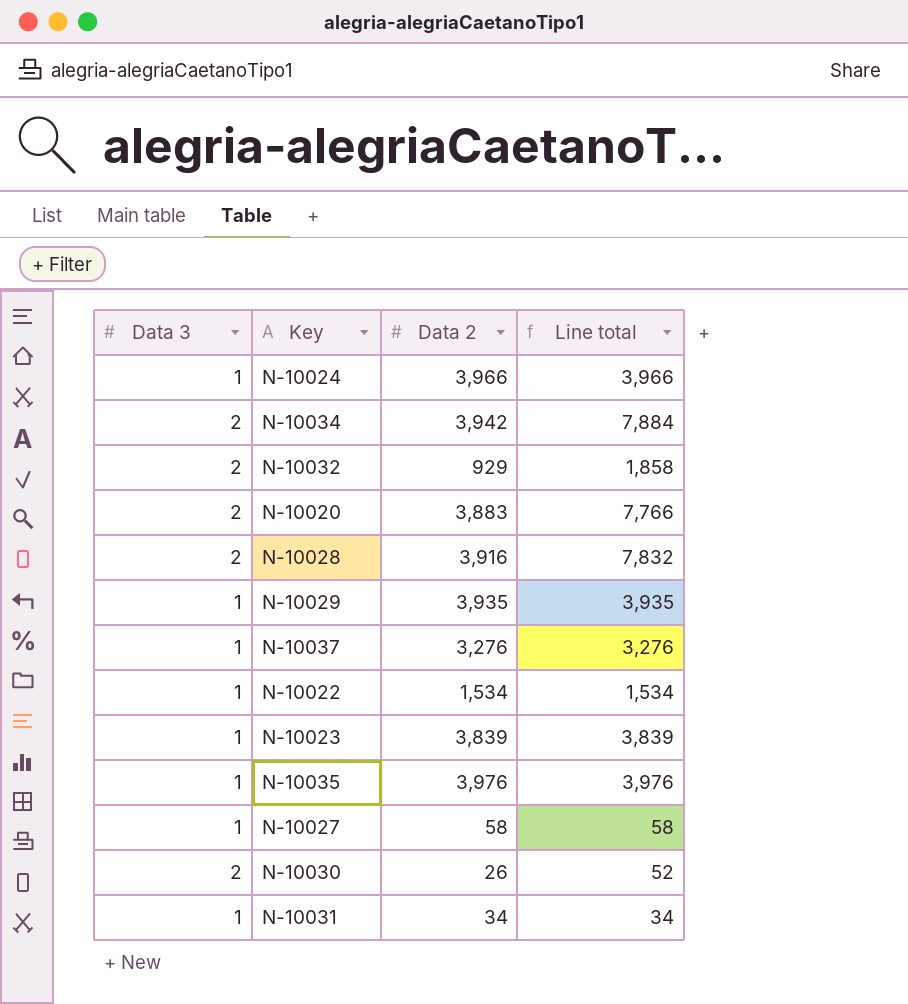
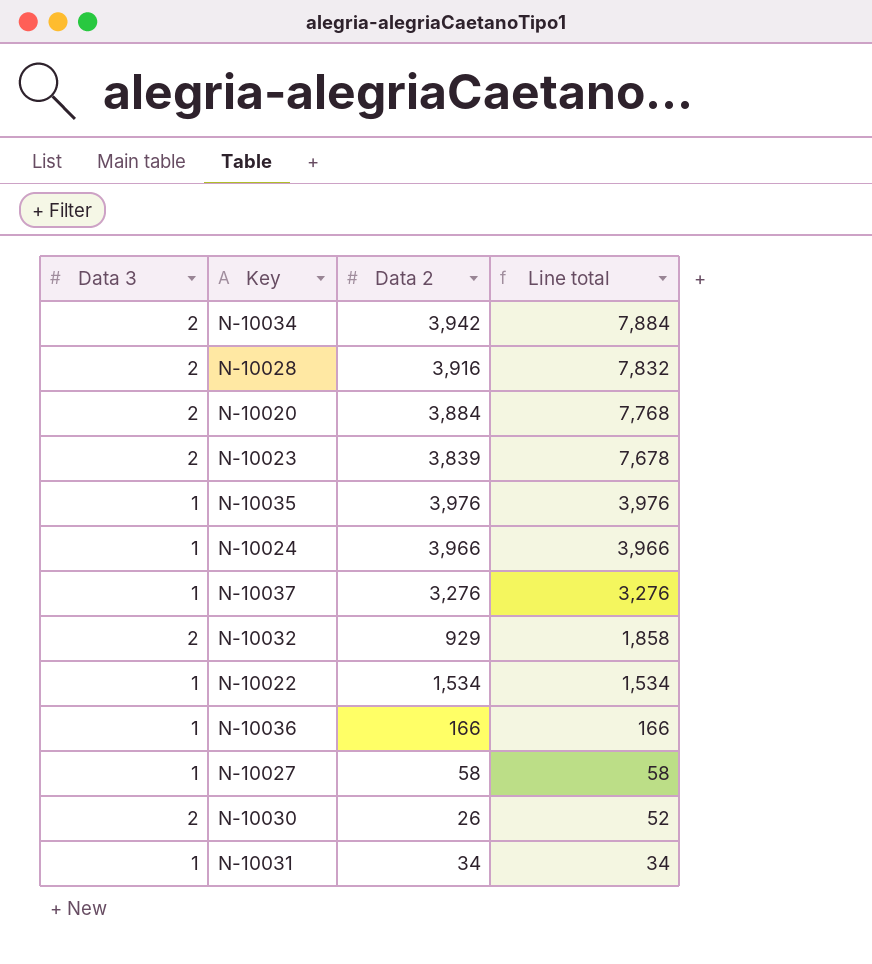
row order: none -> Line total descending
row N-10029: 1 | 3,935 | 3,935 -> none
N-10020 | Data 2: 3,883 -> 3,884
N-10020 | Line total: 7,766 -> 7,768
N-10023 | Data 3: 1 -> 2
N-10023 | Line total: 3,839 -> 7,678
row N-10036: none -> 1 | 166 | 166

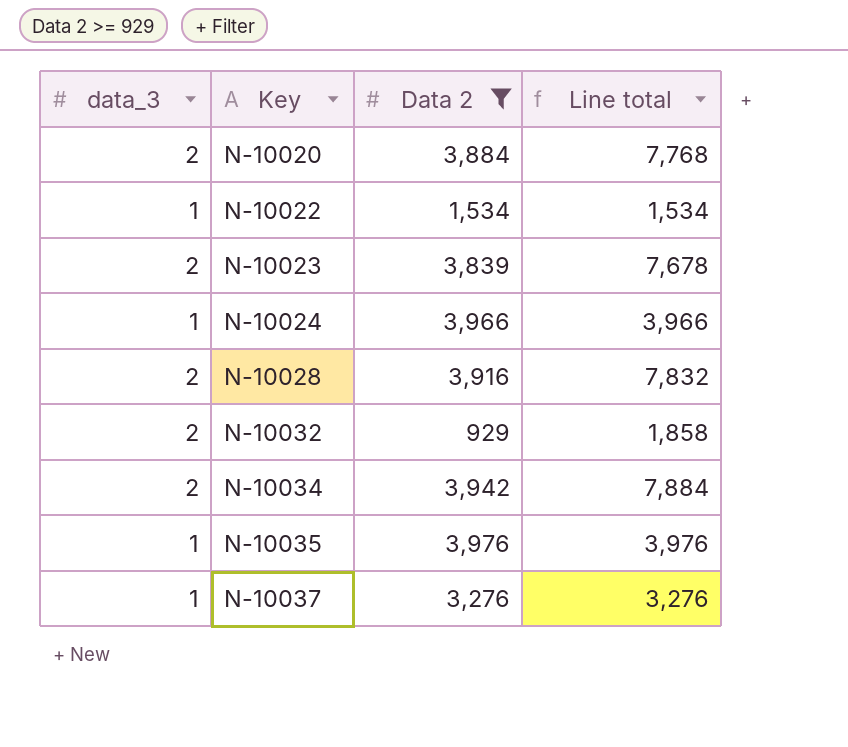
filter: none -> Data 2 >= 929
row order: Line total descending -> Key ascending
column name: Data 3 -> data_3

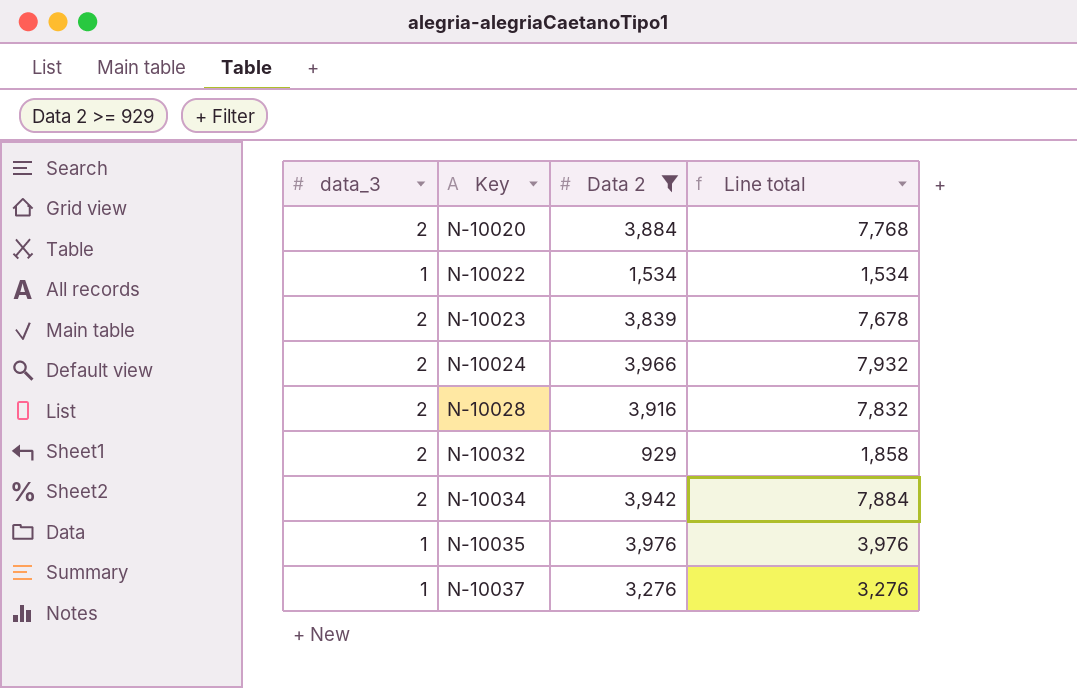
N-10024 | data_3: 1 -> 2
N-10024 | Line total: 3,966 -> 7,932

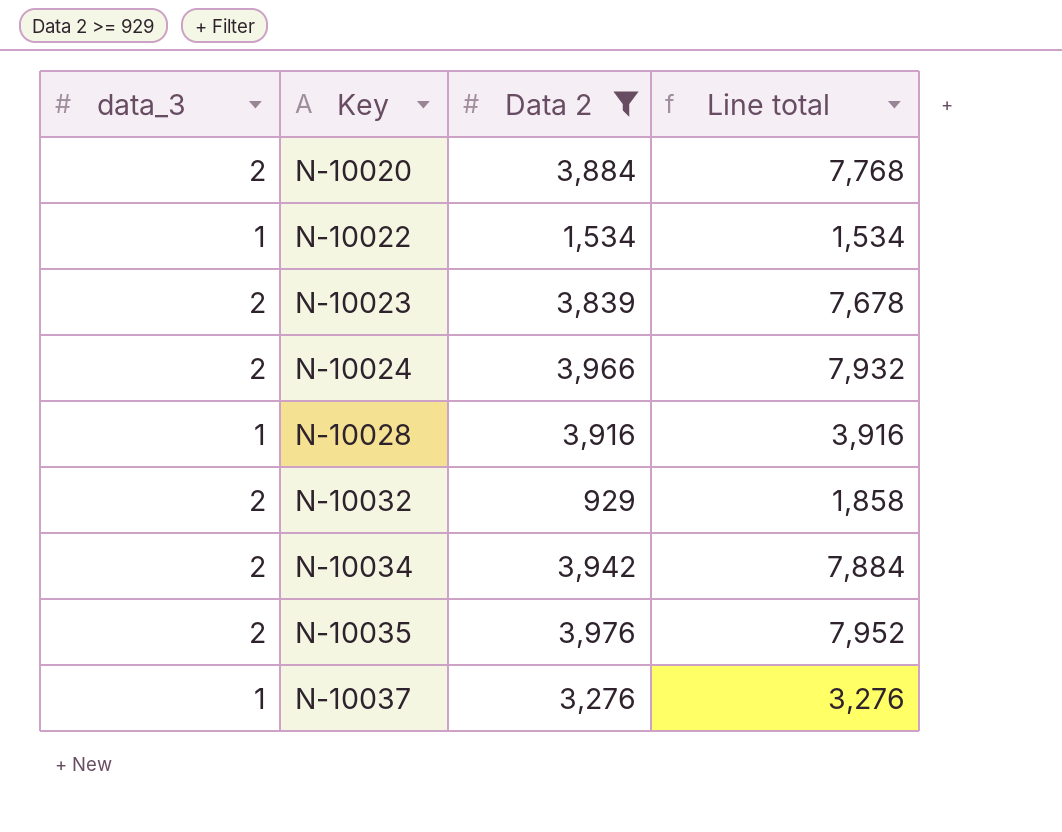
N-10028 | data_3: 2 -> 1
N-10028 | Line total: 7,832 -> 3,916
N-10035 | data_3: 1 -> 2
N-10035 | Line total: 3,976 -> 7,952

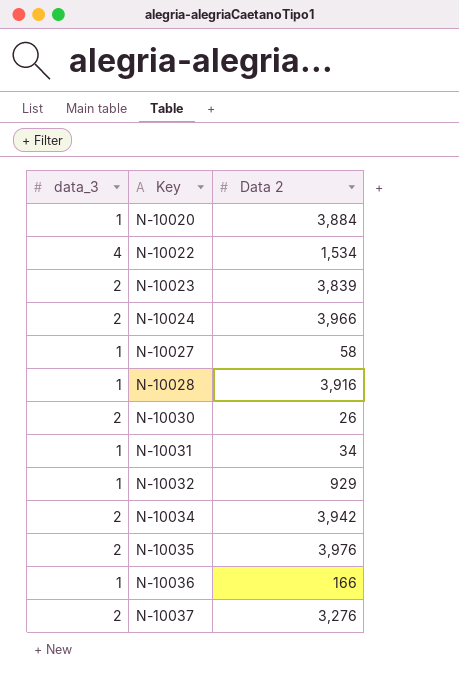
filter: Data 2 >= 929 -> none
column Line total | formula: [data_3] * [Data 2] -> none
N-10020 | data_3: 2 -> 1
N-10022 | data_3: 1 -> 4
N-10032 | data_3: 2 -> 1
N-10037 | data_3: 1 -> 2

